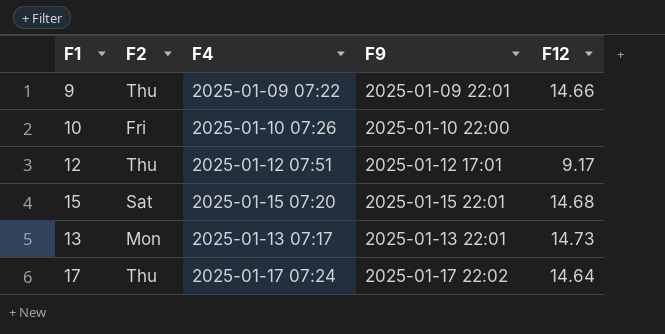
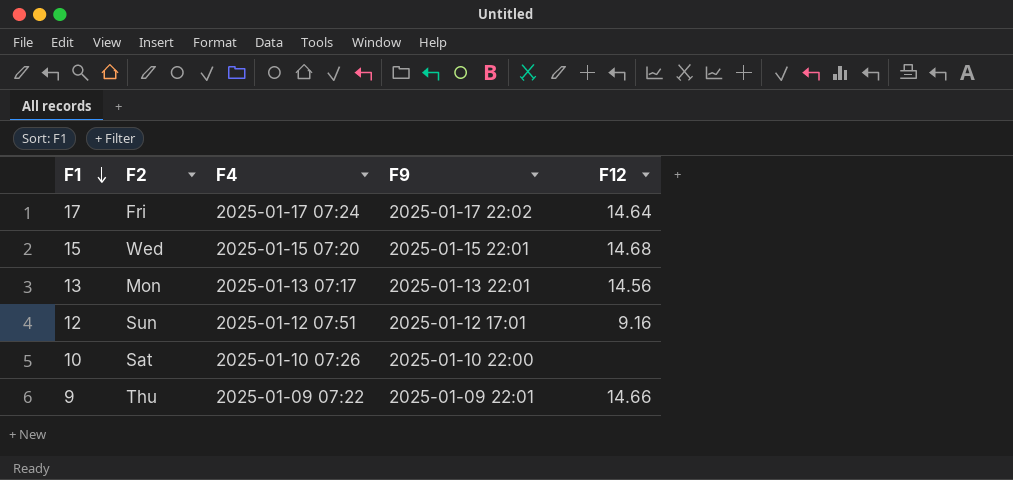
row order: none -> F1 descending
17 | F2: Thu -> Fri
15 | F2: Sat -> Wed
13 | F12: 14.73 -> 14.56
12 | F2: Thu -> Sun
12 | F12: 9.17 -> 9.16
10 | F2: Fri -> Sat

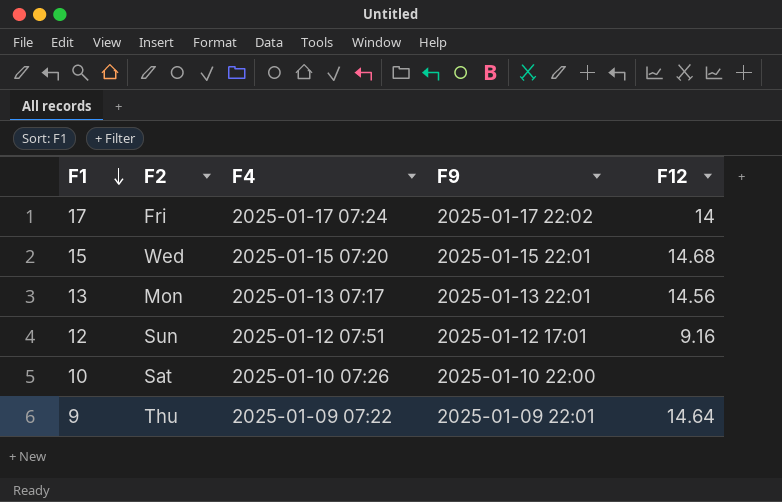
17 | F12: 14.64 -> 14
9 | F12: 14.66 -> 14.64

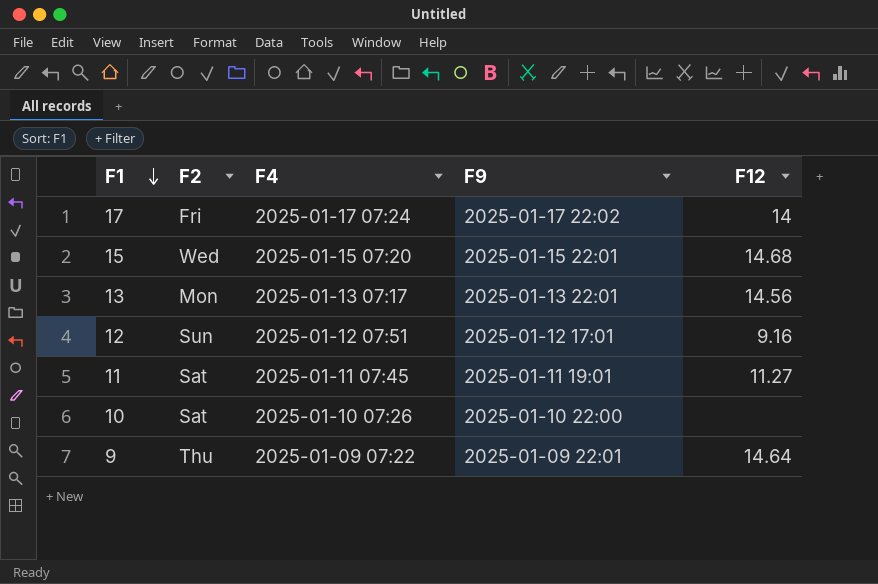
row 11: none -> Sat | 2025-01-11 07:45 | 2025-01-11 19:01 | 11.27

